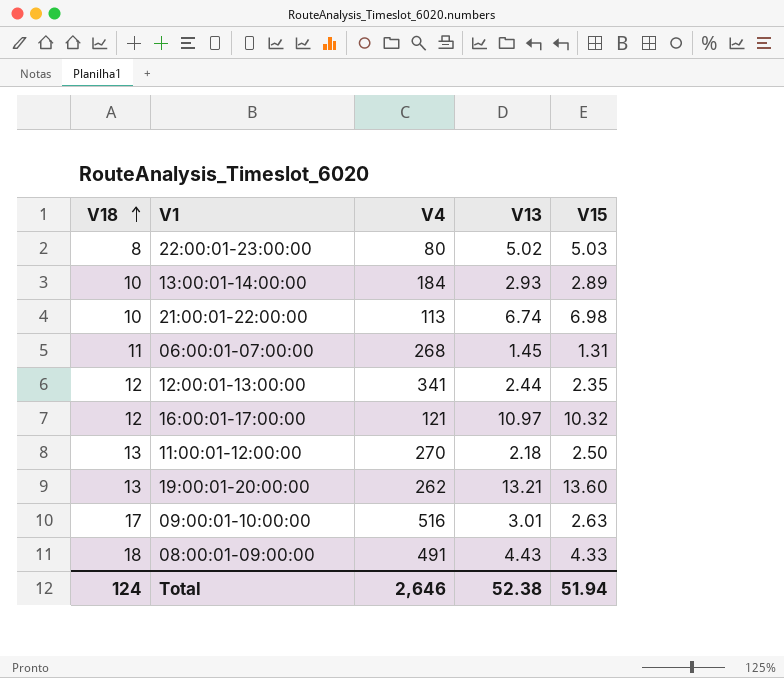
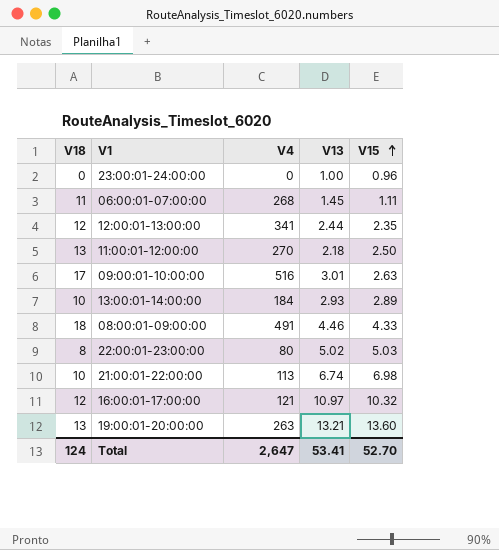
row order: V18 ascending -> V15 ascending
row 23:00:01-24:00:00: none -> 0 | 0 | 1.00 | 0.96
06:00:01-07:00:00 | V15: 1.31 -> 1.11
08:00:01-09:00:00 | V13: 4.43 -> 4.46
19:00:01-20:00:00 | V4: 262 -> 263
Total | V4: 2,646 -> 2,647
Total | V13: 52.38 -> 53.41
Total | V15: 51.94 -> 52.70

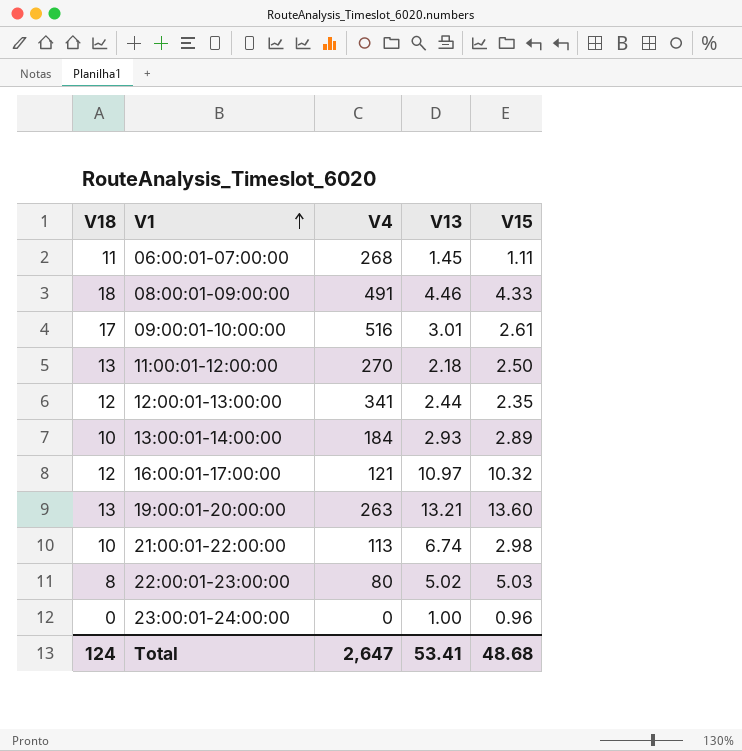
row order: V15 ascending -> V1 ascending
09:00:01-10:00:00 | V15: 2.63 -> 2.61
21:00:01-22:00:00 | V15: 6.98 -> 2.98
Total | V15: 52.70 -> 48.68

